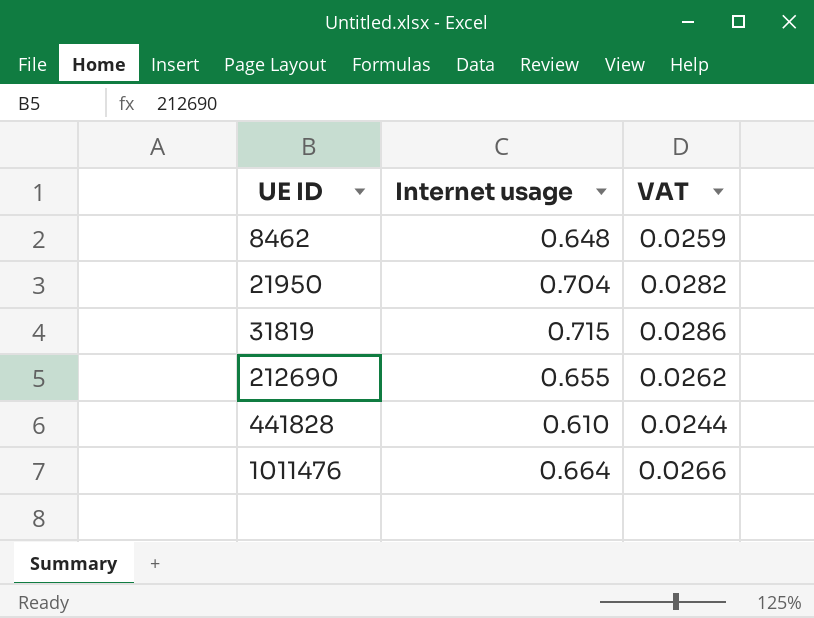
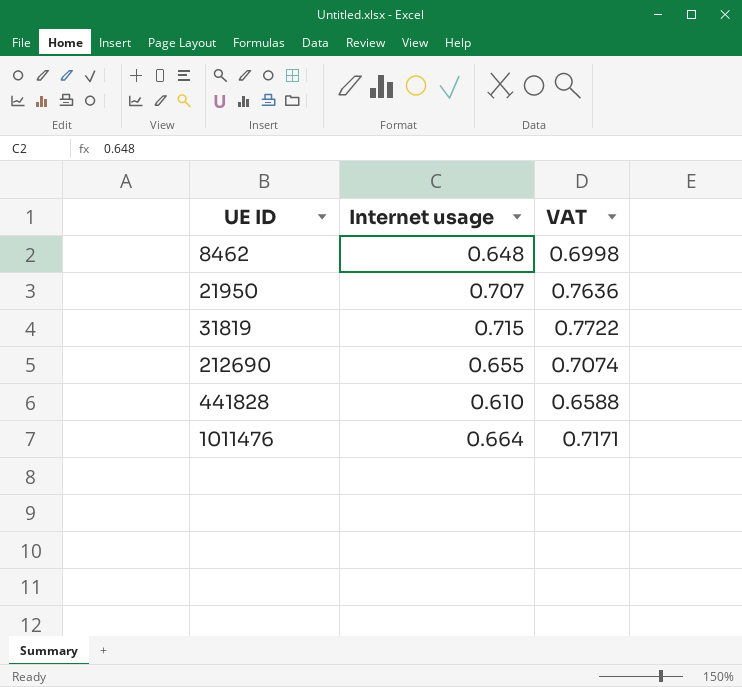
column VAT | formula: [Internet usage] * 0.04 -> [Internet usage] * 1.08
21950 | Internet usage: 0.704 -> 0.707

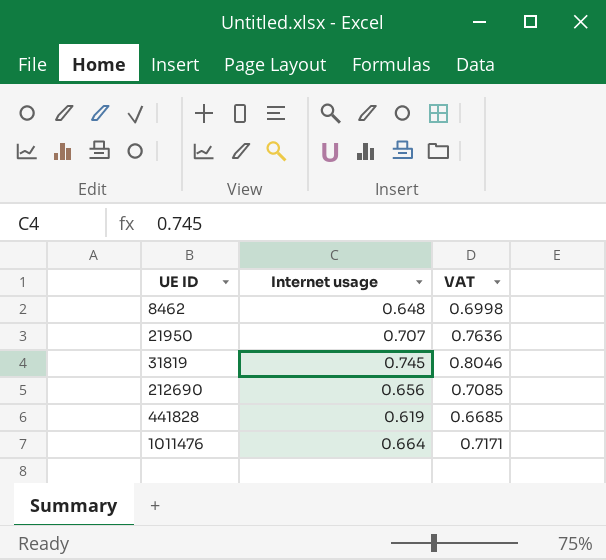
31819 | Internet usage: 0.715 -> 0.745
31819 | VAT: 0.7722 -> 0.8046
212690 | Internet usage: 0.655 -> 0.656
212690 | VAT: 0.7074 -> 0.7085
441828 | Internet usage: 0.610 -> 0.619
441828 | VAT: 0.6588 -> 0.6685

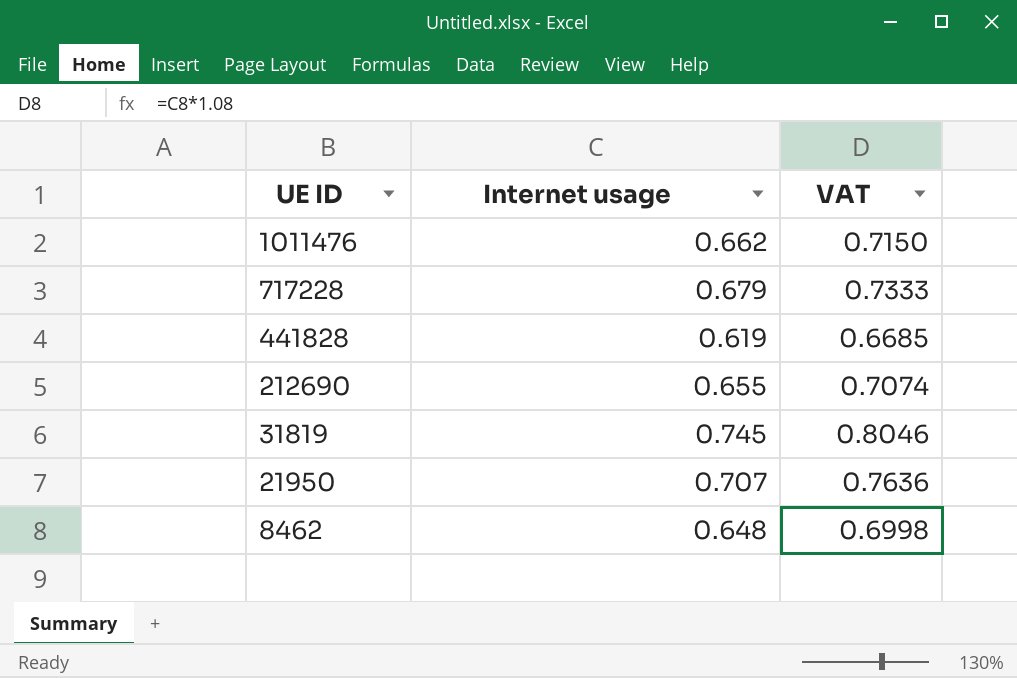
row order: UE ID ascending -> UE ID descending
1011476 | Internet usage: 0.664 -> 0.662
1011476 | VAT: 0.7171 -> 0.7150
row 717228: none -> 0.679 | 0.7333
212690 | Internet usage: 0.656 -> 0.655
212690 | VAT: 0.7085 -> 0.7074

